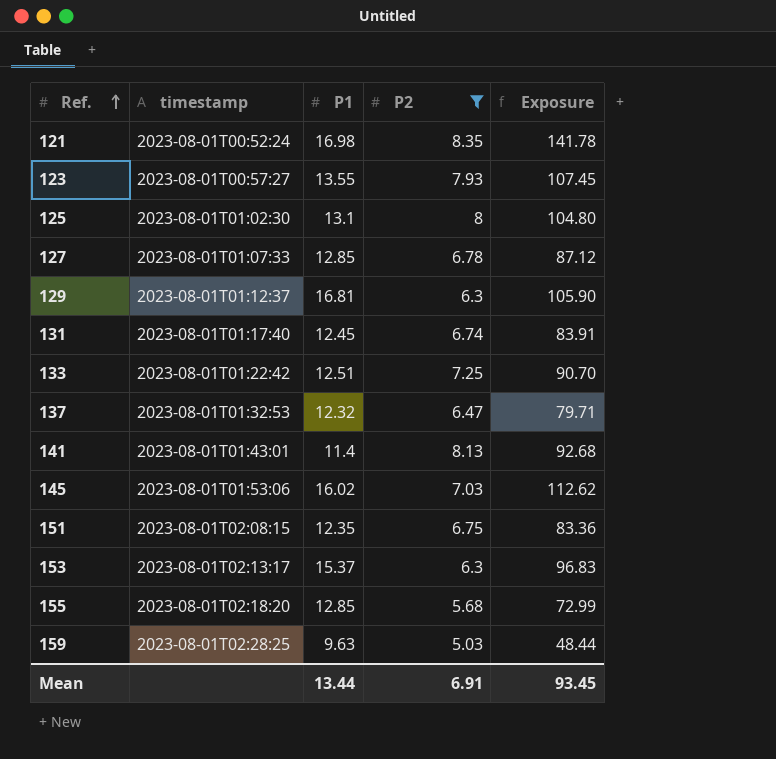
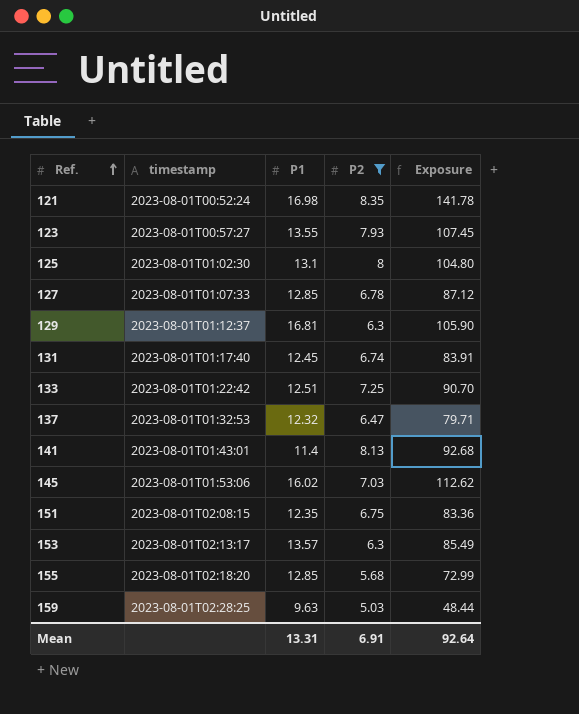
153 | P1: 15.37 -> 13.57
153 | Exposure: 96.83 -> 85.49
Mean | P1: 13.44 -> 13.31
Mean | Exposure: 93.45 -> 92.64

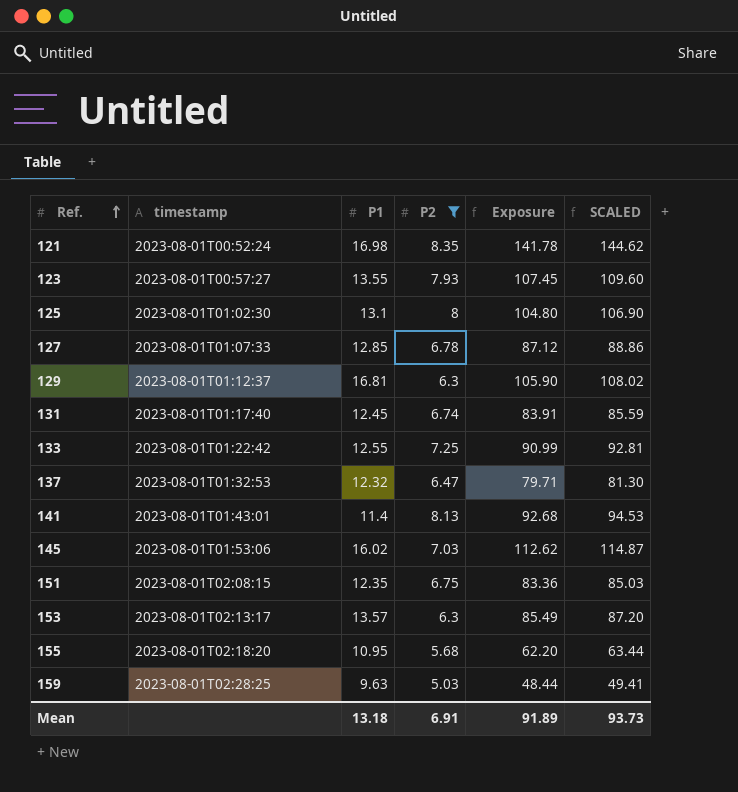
column SCALED | formula: none -> [Exposure] * 1.02
133 | P1: 12.51 -> 12.55
133 | Exposure: 90.70 -> 90.99
155 | P1: 12.85 -> 10.95
155 | Exposure: 72.99 -> 62.20
Mean | P1: 13.31 -> 13.18
Mean | Exposure: 92.64 -> 91.89

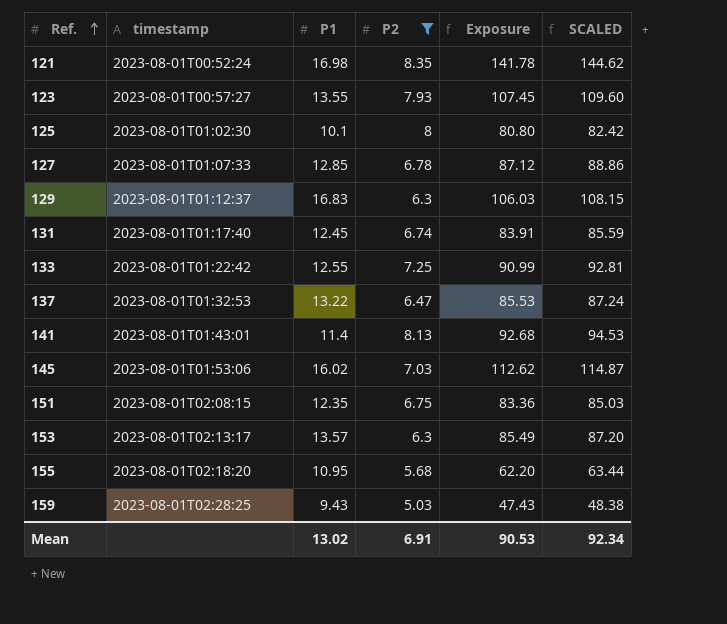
125 | P1: 13.1 -> 10.1
125 | Exposure: 104.80 -> 80.80
125 | SCALED: 106.90 -> 82.42
129 | P1: 16.81 -> 16.83
129 | Exposure: 105.90 -> 106.03
129 | SCALED: 108.02 -> 108.15
137 | P1: 12.32 -> 13.22
137 | Exposure: 79.71 -> 85.53
137 | SCALED: 81.30 -> 87.24
159 | P1: 9.63 -> 9.43
159 | Exposure: 48.44 -> 47.43
159 | SCALED: 49.41 -> 48.38
Mean | P1: 13.18 -> 13.02
Mean | Exposure: 91.89 -> 90.53
Mean | SCALED: 93.73 -> 92.34

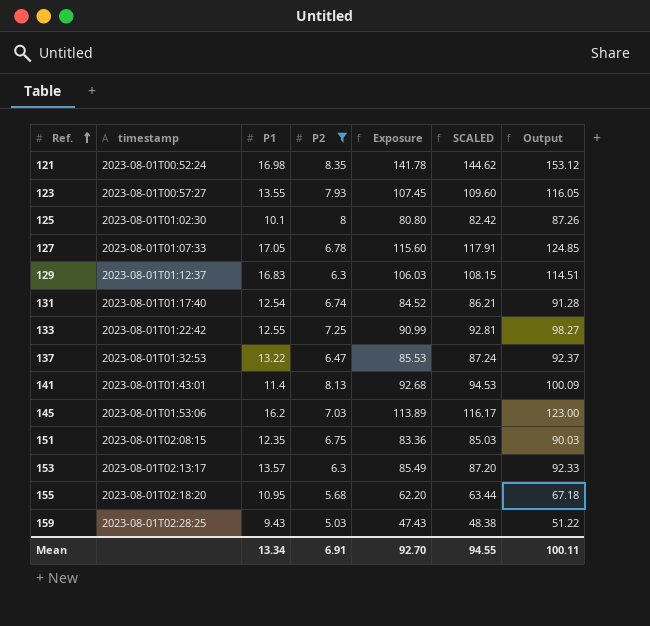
column Output | formula: none -> [Exposure] * 1.08
127 | P1: 12.85 -> 17.05
127 | Exposure: 87.12 -> 115.60
127 | SCALED: 88.86 -> 117.91
131 | P1: 12.45 -> 12.54
131 | Exposure: 83.91 -> 84.52
131 | SCALED: 85.59 -> 86.21
145 | P1: 16.02 -> 16.2
145 | Exposure: 112.62 -> 113.89
145 | SCALED: 114.87 -> 116.17
Mean | P1: 13.02 -> 13.34
Mean | Exposure: 90.53 -> 92.70
Mean | SCALED: 92.34 -> 94.55

